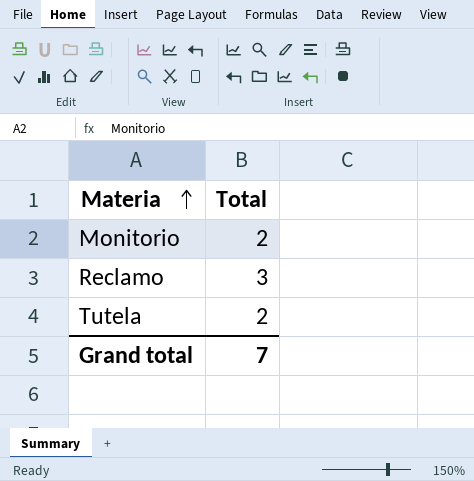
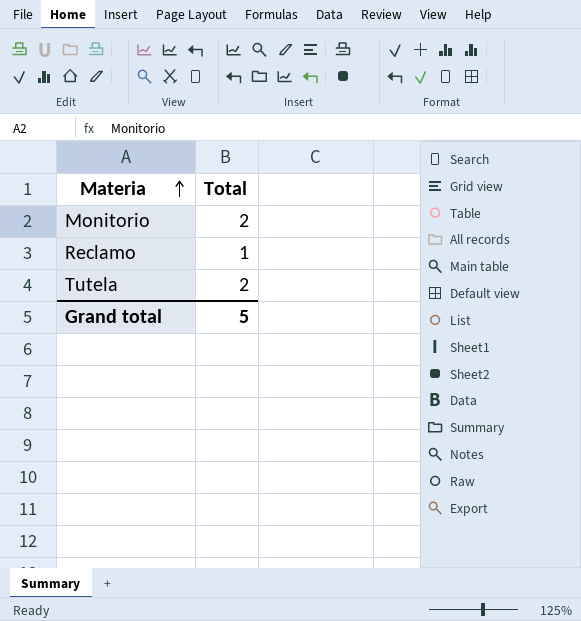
Reclamo | Total: 3 -> 1
Grand total | Total: 7 -> 5

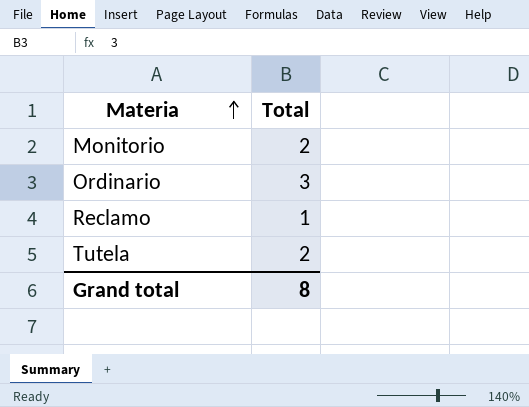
row Ordinario: none -> 3
Grand total | Total: 5 -> 8

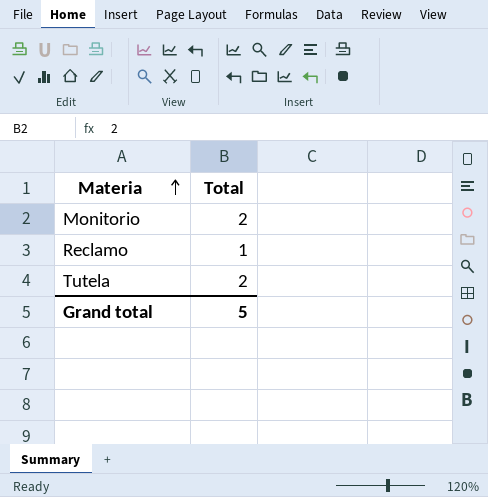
row Ordinario: 3 -> none
Grand total | Total: 8 -> 5

